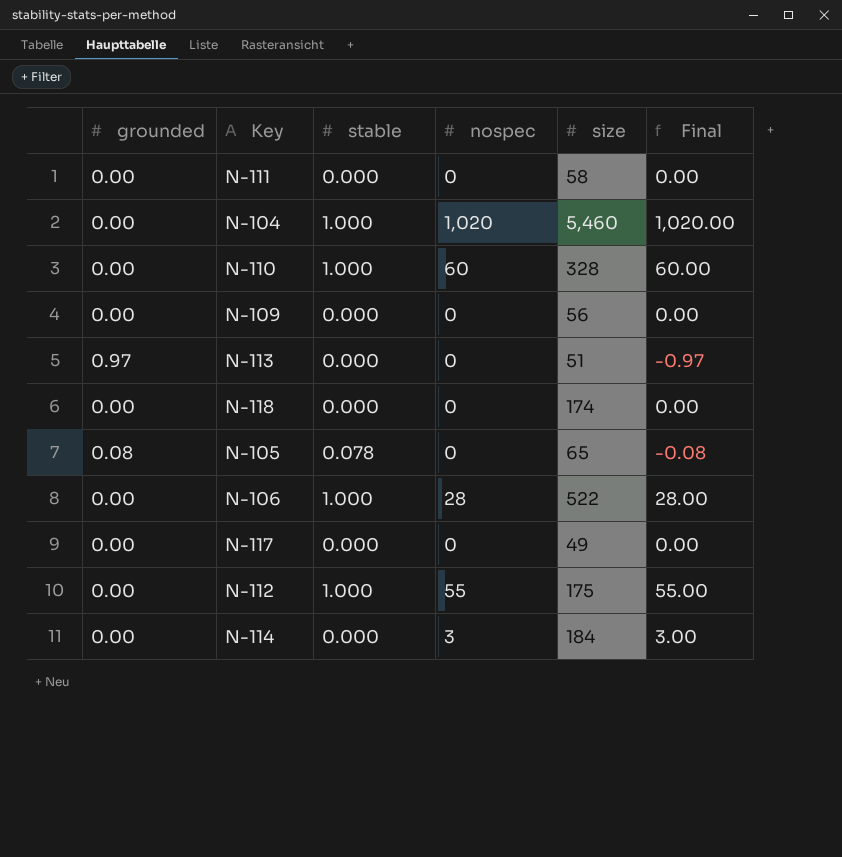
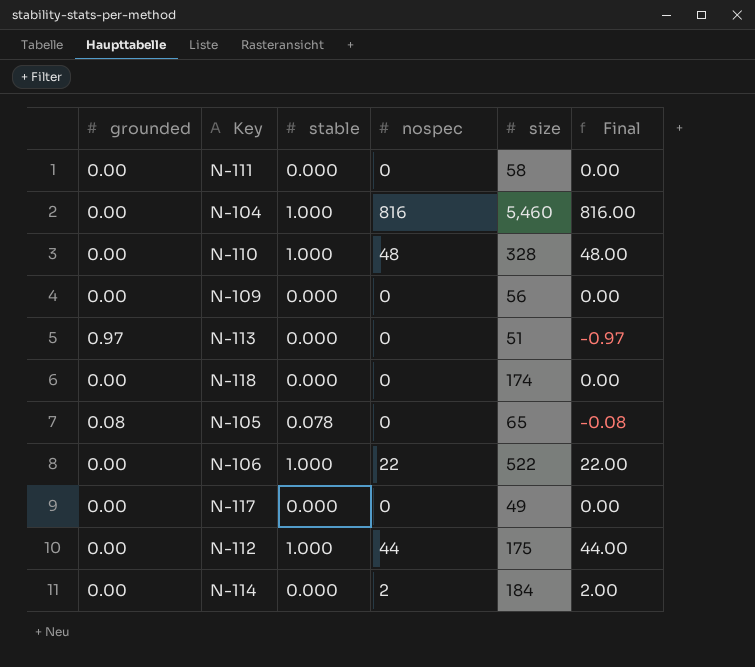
N-104 | nospec: 1,020 -> 816
N-104 | Final: 1,020.00 -> 816.00
N-110 | nospec: 60 -> 48
N-110 | Final: 60.00 -> 48.00
N-106 | nospec: 28 -> 22
N-106 | Final: 28.00 -> 22.00
N-112 | nospec: 55 -> 44
N-112 | Final: 55.00 -> 44.00
N-114 | nospec: 3 -> 2
N-114 | Final: 3.00 -> 2.00

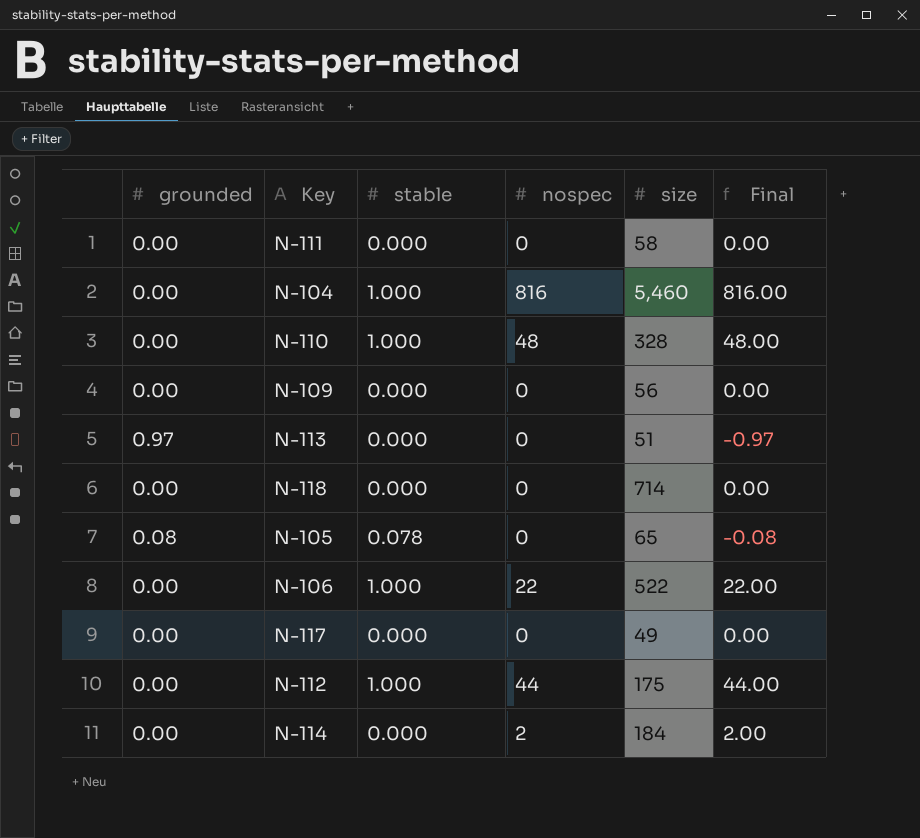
N-118 | size: 174 -> 714

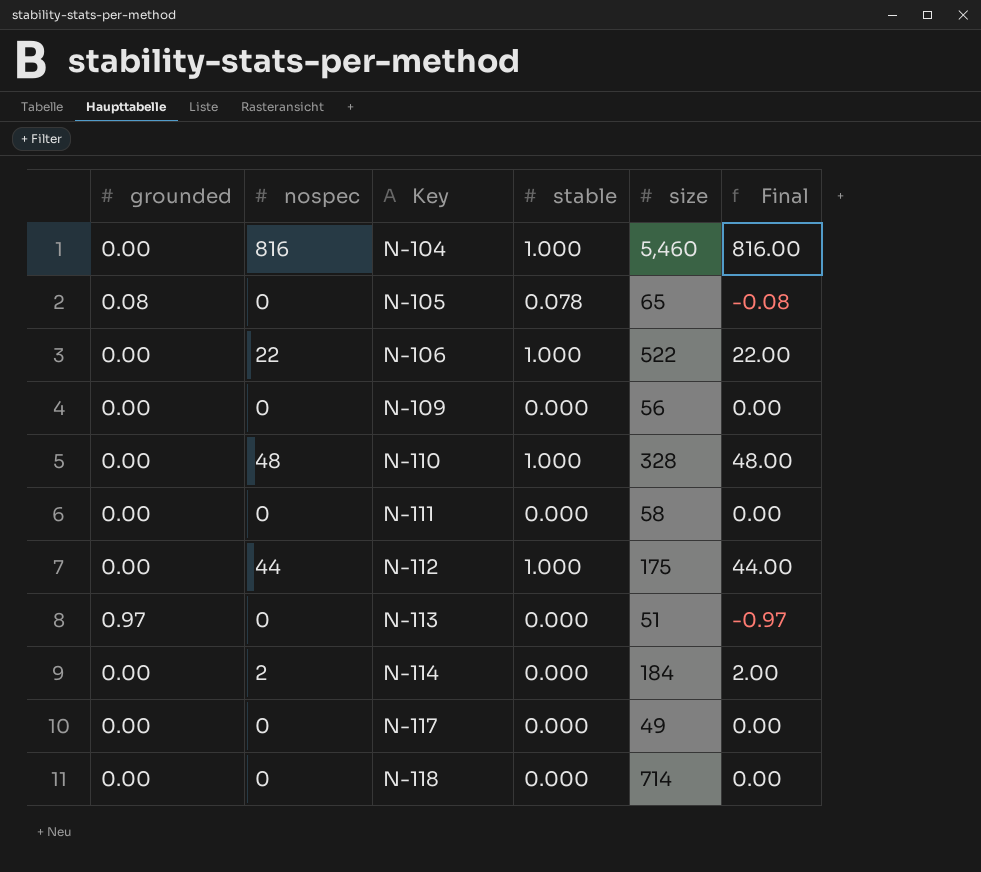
row order: none -> Key ascending
column nospec | position: 4 -> 2

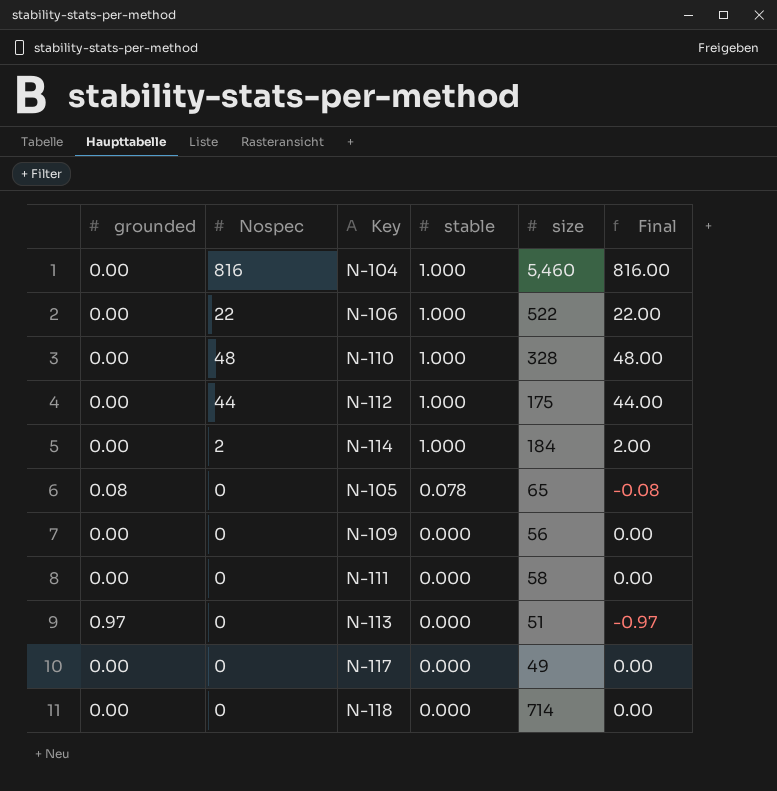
row order: Key ascending -> stable descending
column name: nospec -> Nospec
N-114 | stable: 0.000 -> 1.000

